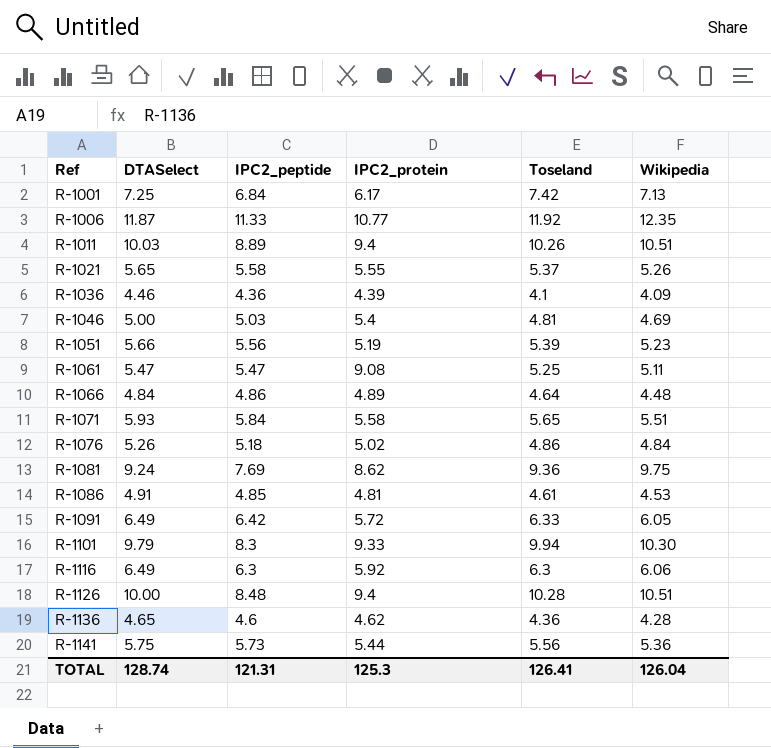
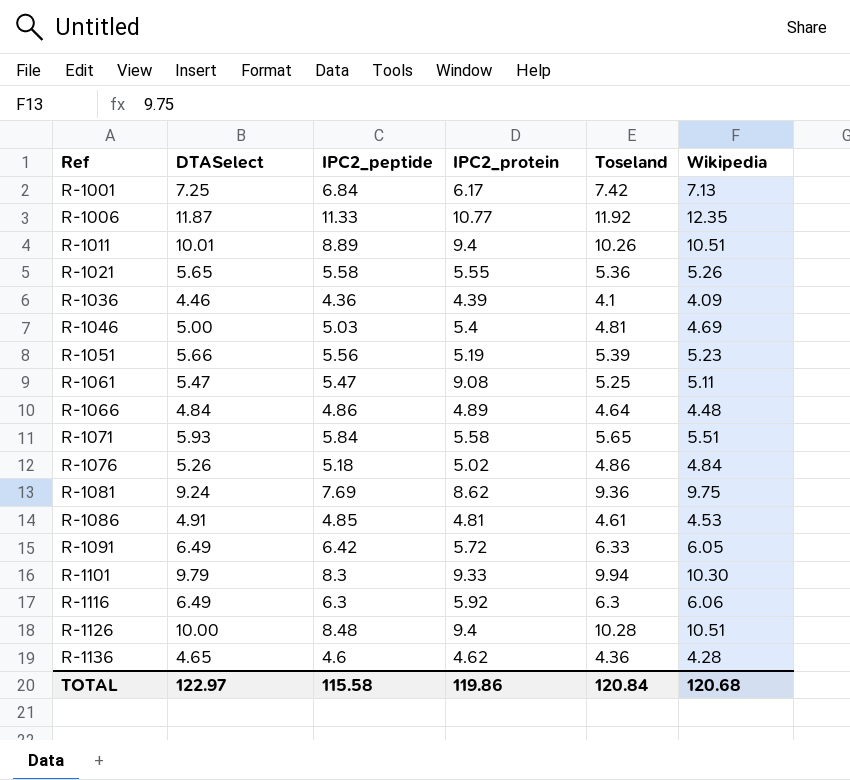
row R-1141: 5.75 | 5.73 | 5.44 | 5.56 | 5.36 -> none
R-1011 | DTASelect: 10.03 -> 10.01
R-1021 | Toseland: 5.37 -> 5.36
TOTAL | DTASelect: 128.74 -> 122.97
TOTAL | IPC2_peptide: 121.31 -> 115.58
TOTAL | IPC2_protein: 125.3 -> 119.86
TOTAL | Toseland: 126.41 -> 120.84
TOTAL | Wikipedia: 126.04 -> 120.68

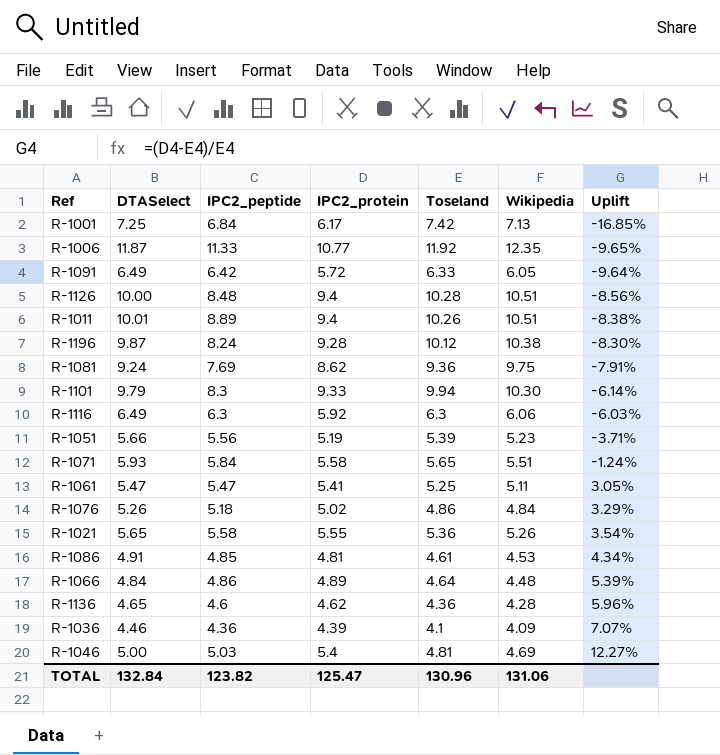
row order: Ref ascending -> Uplift ascending
column Uplift | formula: none -> ([IPC2_protein] - [Toseland]) / [Toseland]
row R-1196: none -> 9.87 | 8.24 | 9.28 | 10.12 | 10.38 | -8.30%
R-1061 | IPC2_protein: 9.08 -> 5.41
TOTAL | DTASelect: 122.97 -> 132.84
TOTAL | IPC2_peptide: 115.58 -> 123.82
TOTAL | IPC2_protein: 119.86 -> 125.47
TOTAL | Toseland: 120.84 -> 130.96
TOTAL | Wikipedia: 120.68 -> 131.06

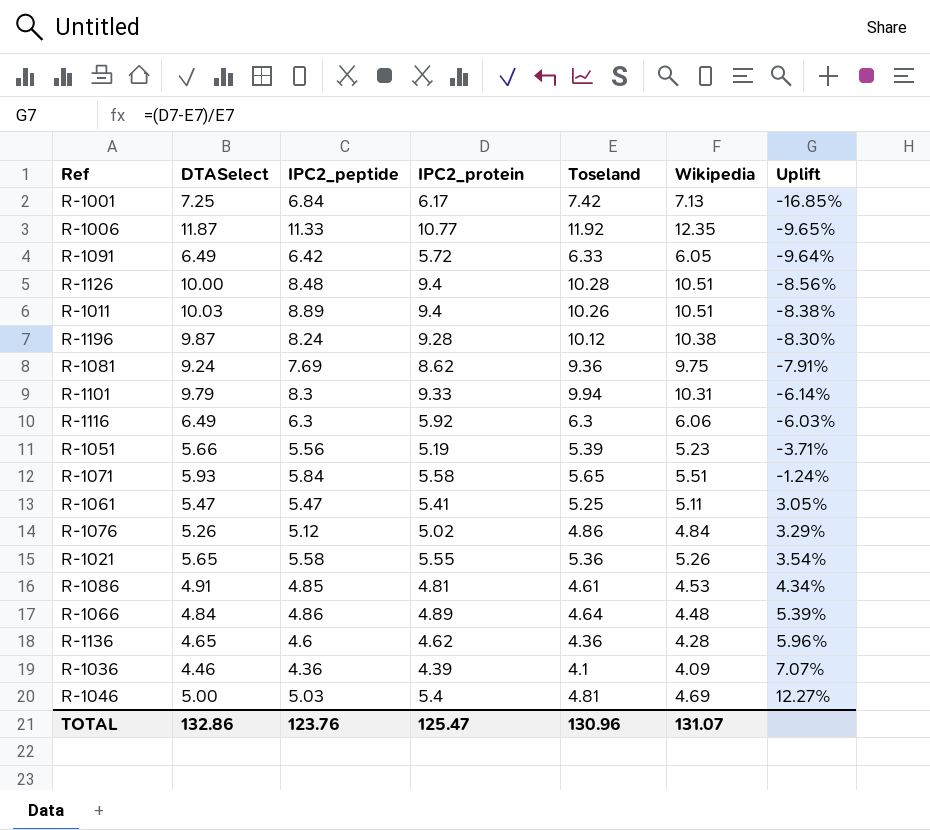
R-1011 | DTASelect: 10.01 -> 10.03
R-1101 | Wikipedia: 10.30 -> 10.31
R-1076 | IPC2_peptide: 5.18 -> 5.12
TOTAL | DTASelect: 132.84 -> 132.86
TOTAL | IPC2_peptide: 123.82 -> 123.76
TOTAL | Wikipedia: 131.06 -> 131.07

